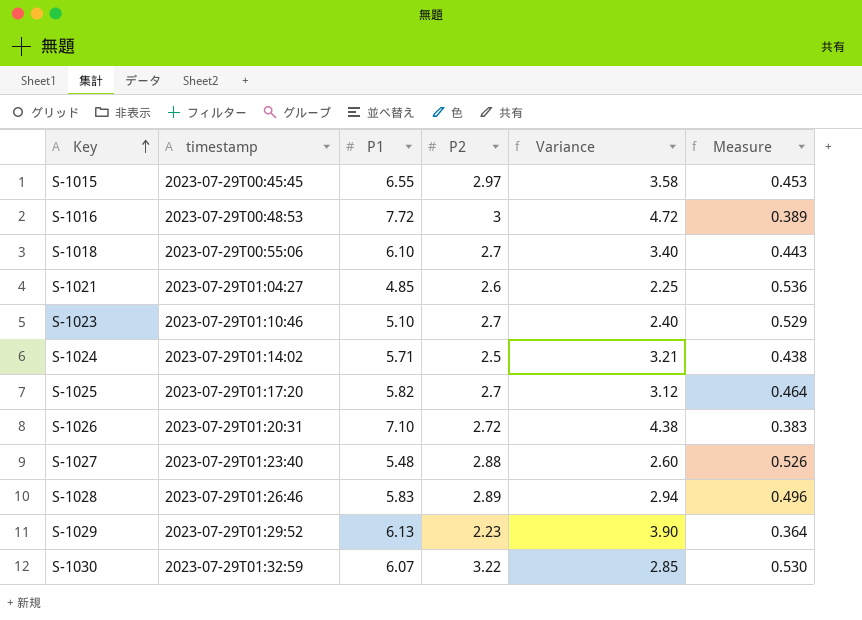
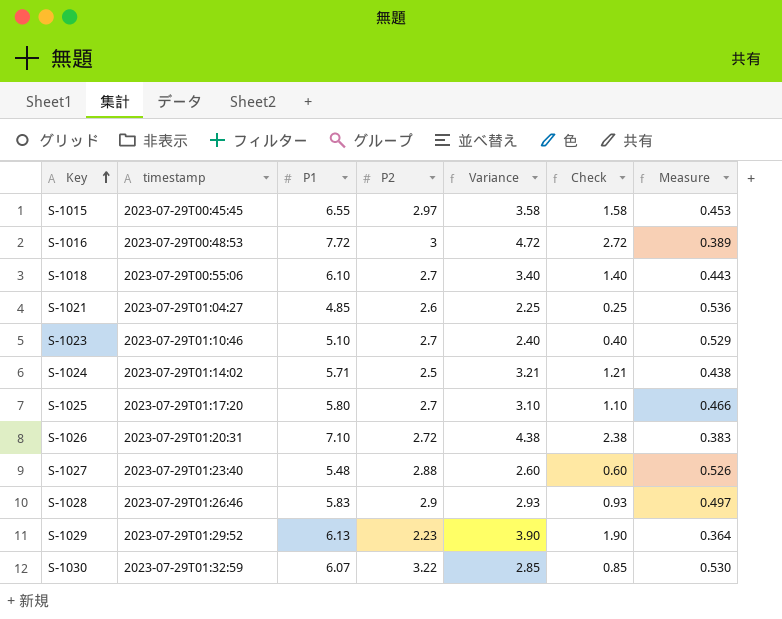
column Check | formula: none -> [Variance] - 2
S-1025 | P1: 5.82 -> 5.80
S-1025 | Variance: 3.12 -> 3.10
S-1025 | Measure: 0.464 -> 0.466
S-1028 | P2: 2.89 -> 2.9
S-1028 | Variance: 2.94 -> 2.93
S-1028 | Measure: 0.496 -> 0.497

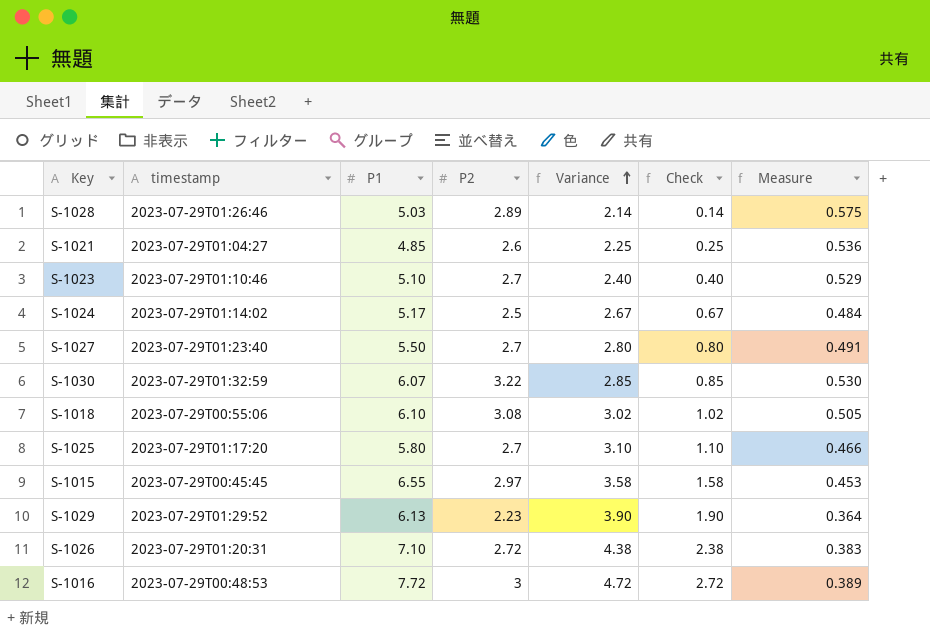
row order: Key ascending -> Variance ascending
S-1028 | P1: 5.83 -> 5.03
S-1028 | P2: 2.9 -> 2.89
S-1028 | Variance: 2.93 -> 2.14
S-1028 | Check: 0.93 -> 0.14
S-1028 | Measure: 0.497 -> 0.575
S-1024 | P1: 5.71 -> 5.17
S-1024 | Variance: 3.21 -> 2.67
S-1024 | Check: 1.21 -> 0.67
S-1024 | Measure: 0.438 -> 0.484
S-1027 | P1: 5.48 -> 5.50
S-1027 | P2: 2.88 -> 2.7
S-1027 | Variance: 2.60 -> 2.80
S-1027 | Check: 0.60 -> 0.80
S-1027 | Measure: 0.526 -> 0.491
S-1018 | P2: 2.7 -> 3.08
S-1018 | Variance: 3.40 -> 3.02
S-1018 | Check: 1.40 -> 1.02
S-1018 | Measure: 0.443 -> 0.505

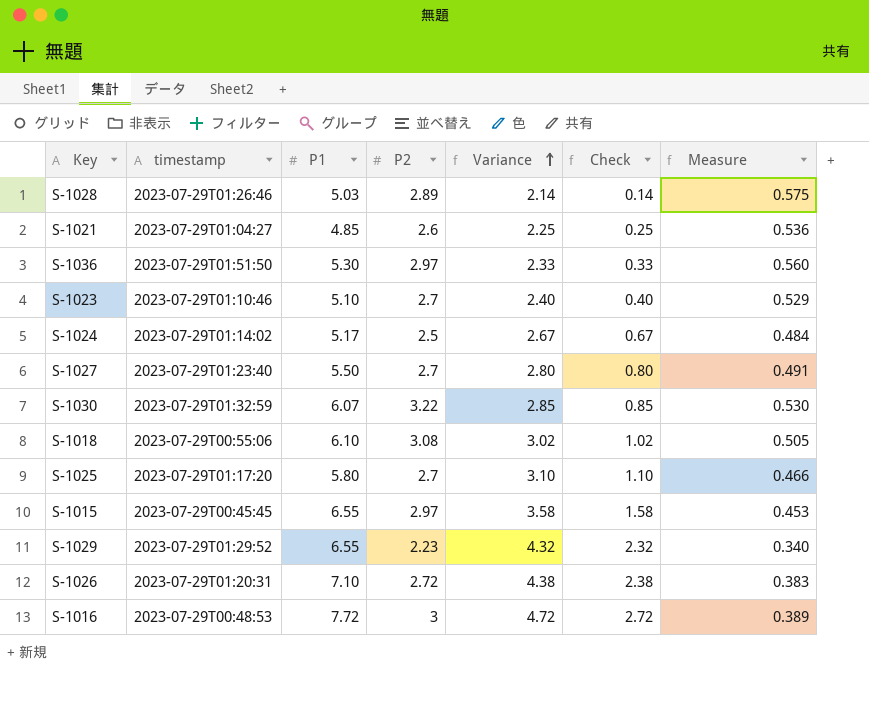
row S-1036: none -> 2023-07-29T01:51:50 | 5.30 | 2.97 | 2.33 | 0.33 | 0.560
S-1029 | P1: 6.13 -> 6.55
S-1029 | Variance: 3.90 -> 4.32
S-1029 | Check: 1.90 -> 2.32
S-1029 | Measure: 0.364 -> 0.340

